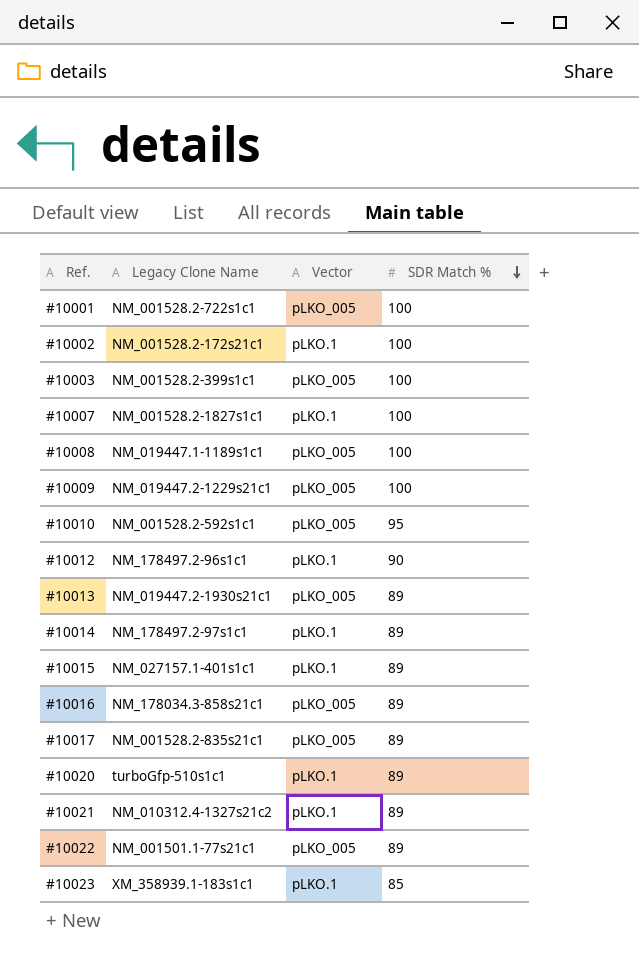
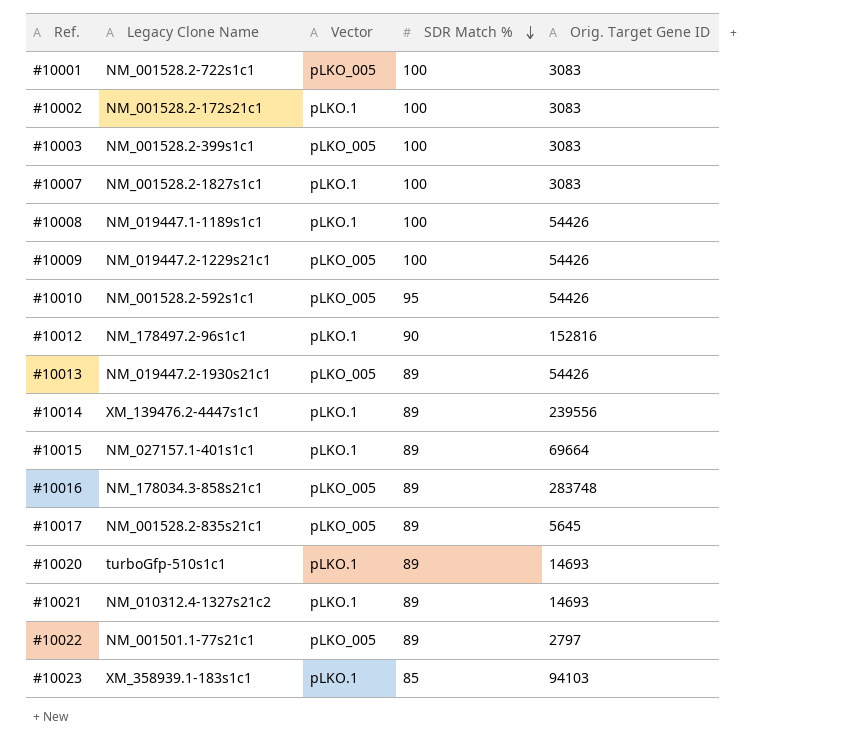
column Orig. Target Gene ID | position: none -> 5
#10008 | Vector: pLKO_005 -> pLKO.1
#10014 | Legacy Clone Name: NM_178497.2-97s1c1 -> XM_139476.2-4447s1c1

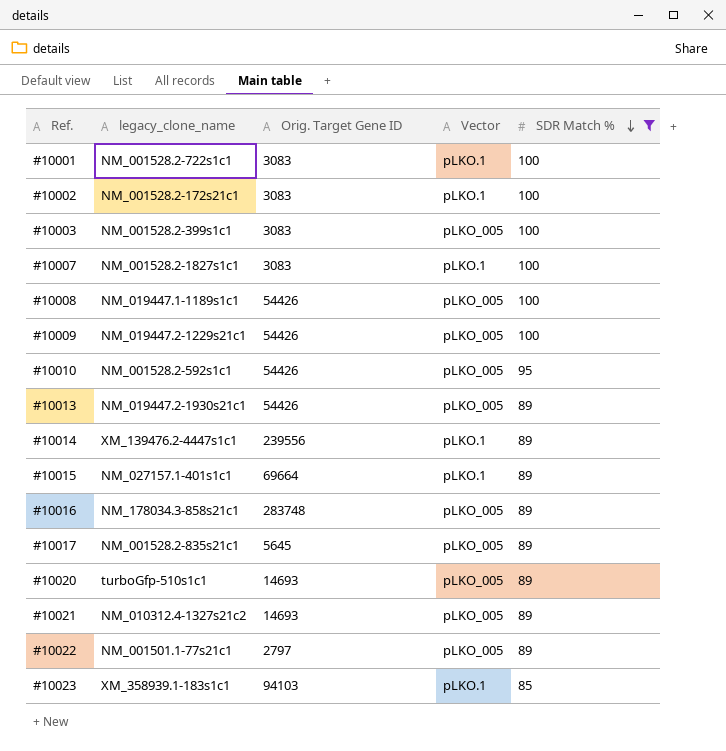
filter: none -> SDR Match % != 90
column name: Legacy Clone Name -> legacy_clone_name
column Orig. Target Gene ID | position: 5 -> 3
#10001 | Vector: pLKO_005 -> pLKO.1
#10008 | Vector: pLKO.1 -> pLKO_005
#10020 | Vector: pLKO.1 -> pLKO_005
#10021 | Vector: pLKO.1 -> pLKO_005

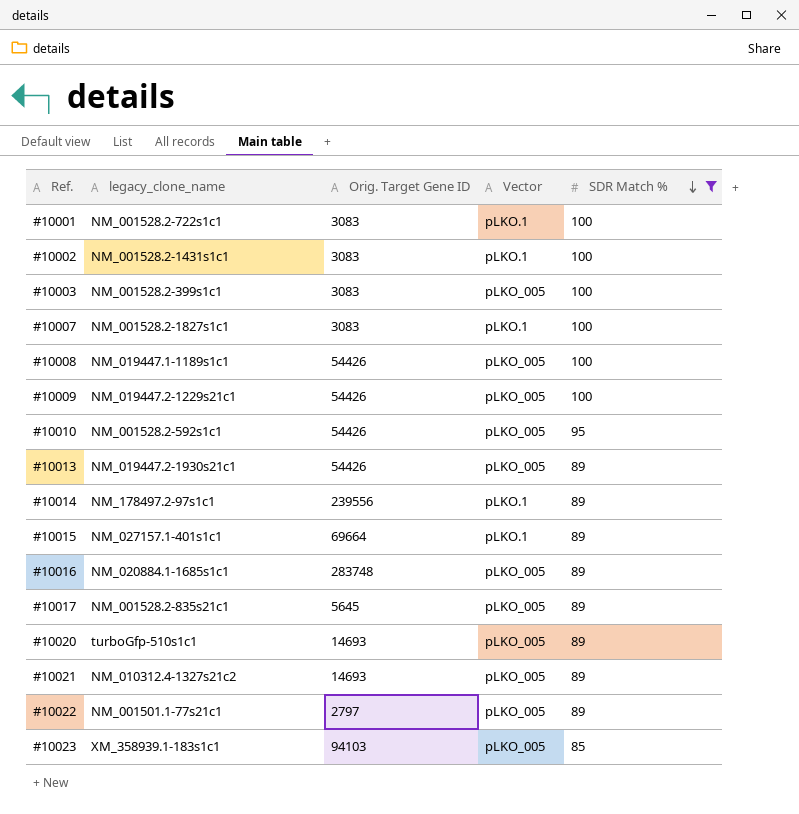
#10002 | legacy_clone_name: NM_001528.2-172s21c1 -> NM_001528.2-1431s1c1
#10014 | legacy_clone_name: XM_139476.2-4447s1c1 -> NM_178497.2-97s1c1
#10016 | legacy_clone_name: NM_178034.3-858s21c1 -> NM_020884.1-1685s1c1
#10023 | Vector: pLKO.1 -> pLKO_005

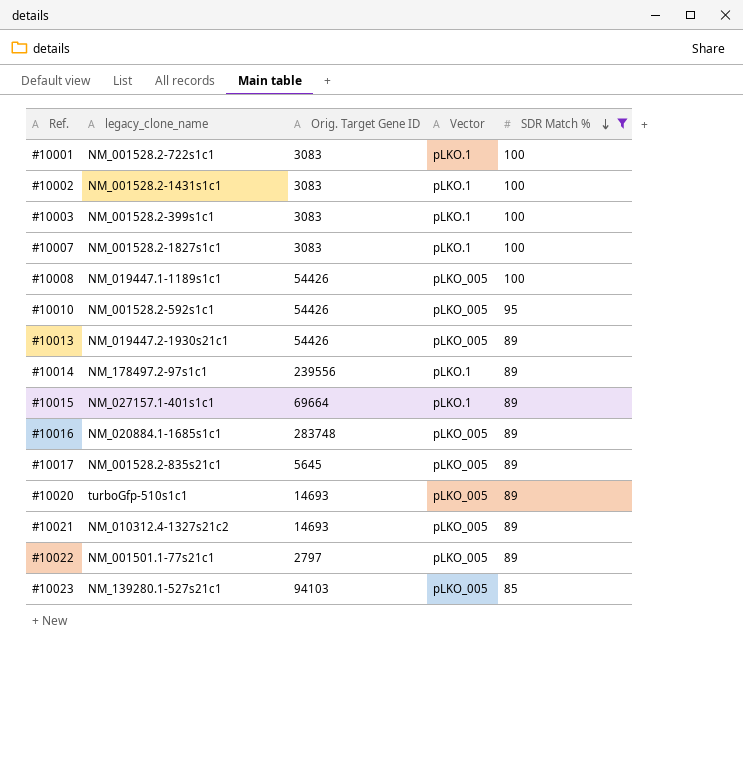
row #10009: NM_019447.2-1229s21c1 | 54426 | pLKO_005 | 100 -> none
#10003 | Vector: pLKO_005 -> pLKO.1
#10023 | legacy_clone_name: XM_358939.1-183s1c1 -> NM_139280.1-527s21c1

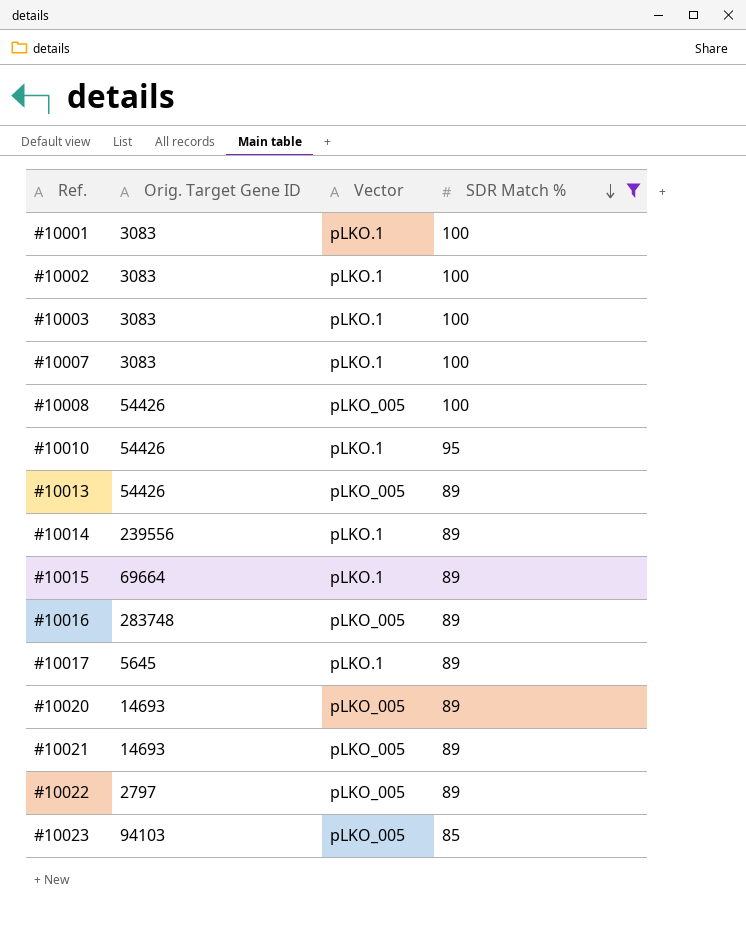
column legacy_clone_name | position: 2 -> none
#10010 | Vector: pLKO_005 -> pLKO.1
#10017 | Vector: pLKO_005 -> pLKO.1

